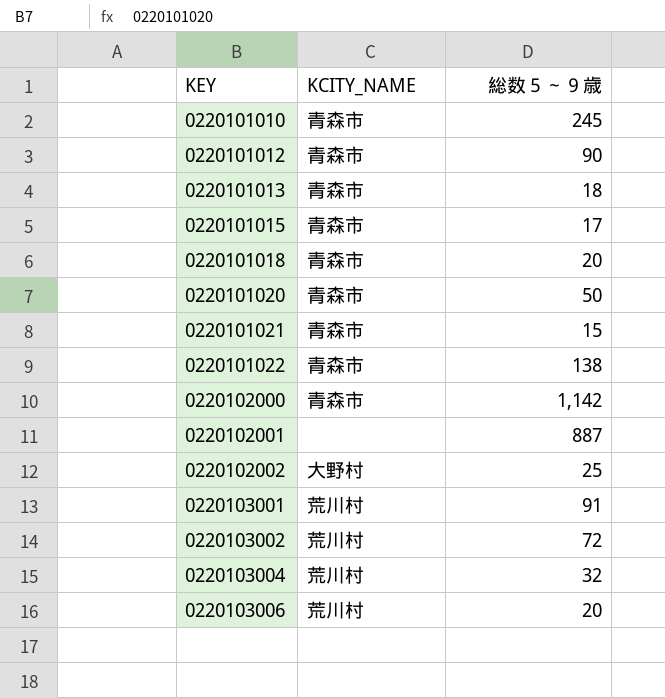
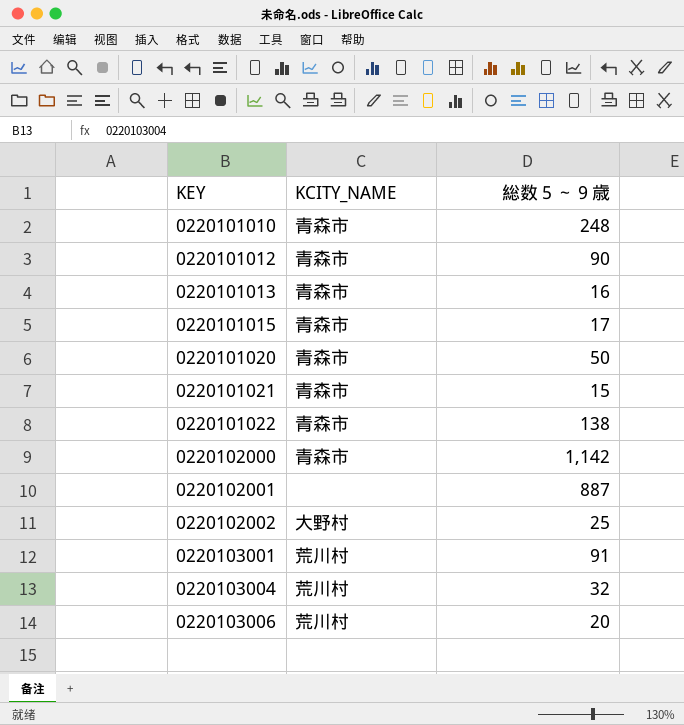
row 0220101018: 青森市 | 20 -> none
row 0220103002: 荒川村 | 72 -> none
0220101010 | 総数５～９歳: 245 -> 248
0220101013 | 総数５～９歳: 18 -> 16

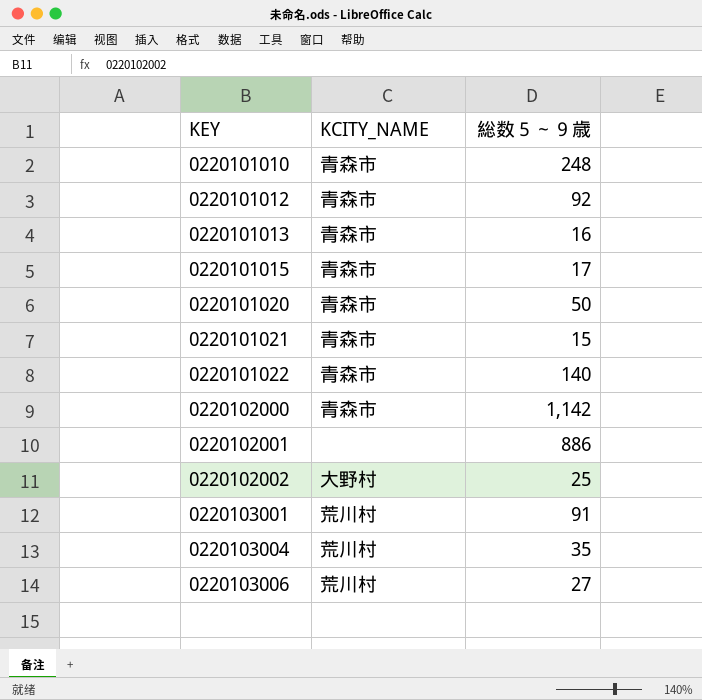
0220101012 | 総数５～９歳: 90 -> 92
0220101022 | 総数５～９歳: 138 -> 140
0220102001 | 総数５～９歳: 887 -> 886
0220103004 | 総数５～９歳: 32 -> 35
0220103006 | 総数５～９歳: 20 -> 27

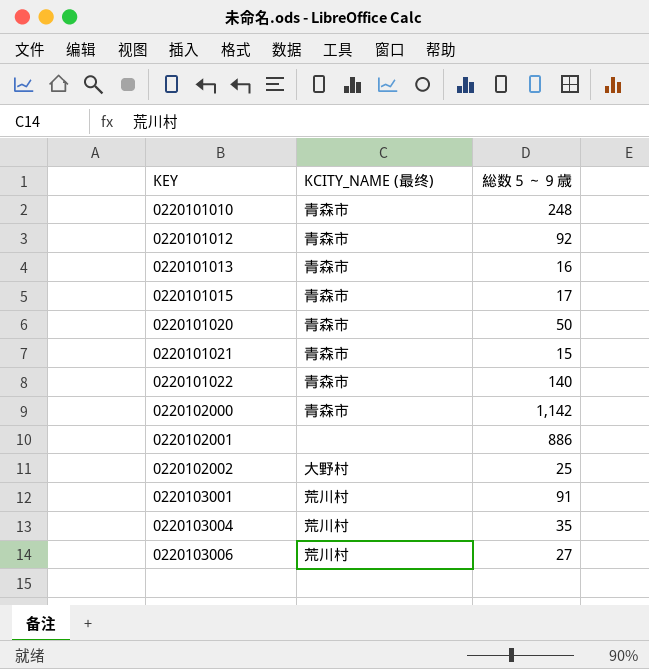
column name: KCITY_NAME -> KCITY_NAME (最终)

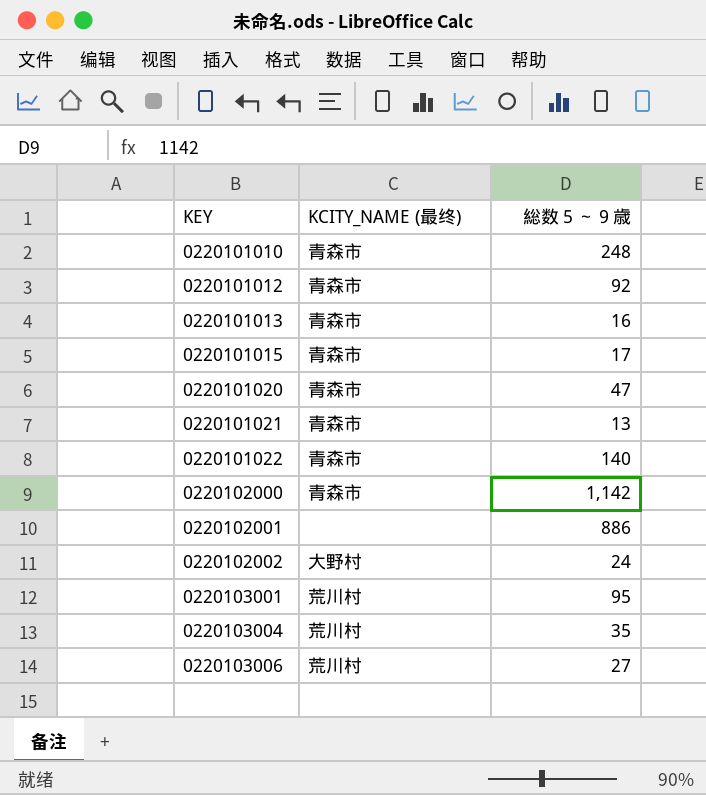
0220101020 | 総数５～９歳: 50 -> 47
0220101021 | 総数５～９歳: 15 -> 13
0220102002 | 総数５～９歳: 25 -> 24
0220103001 | 総数５～９歳: 91 -> 95

